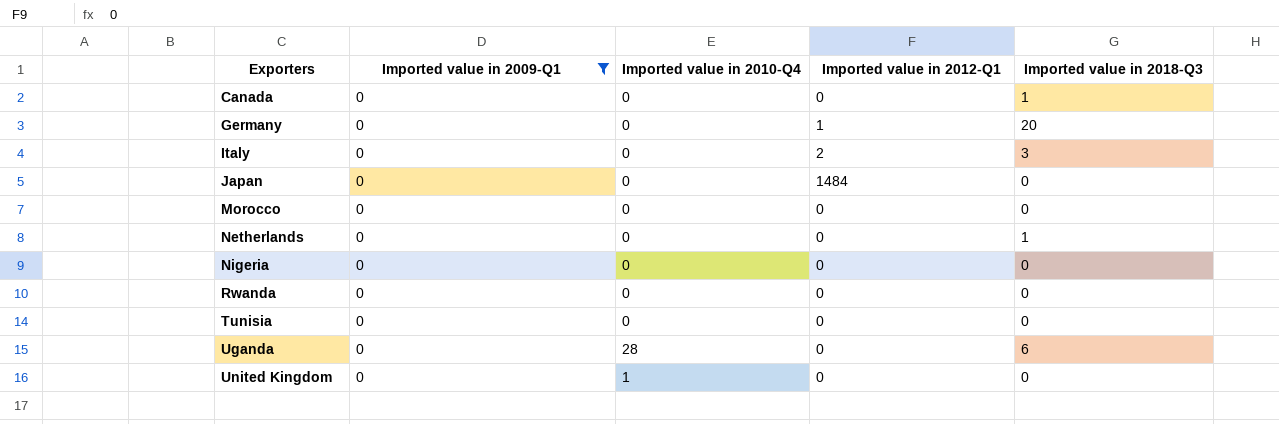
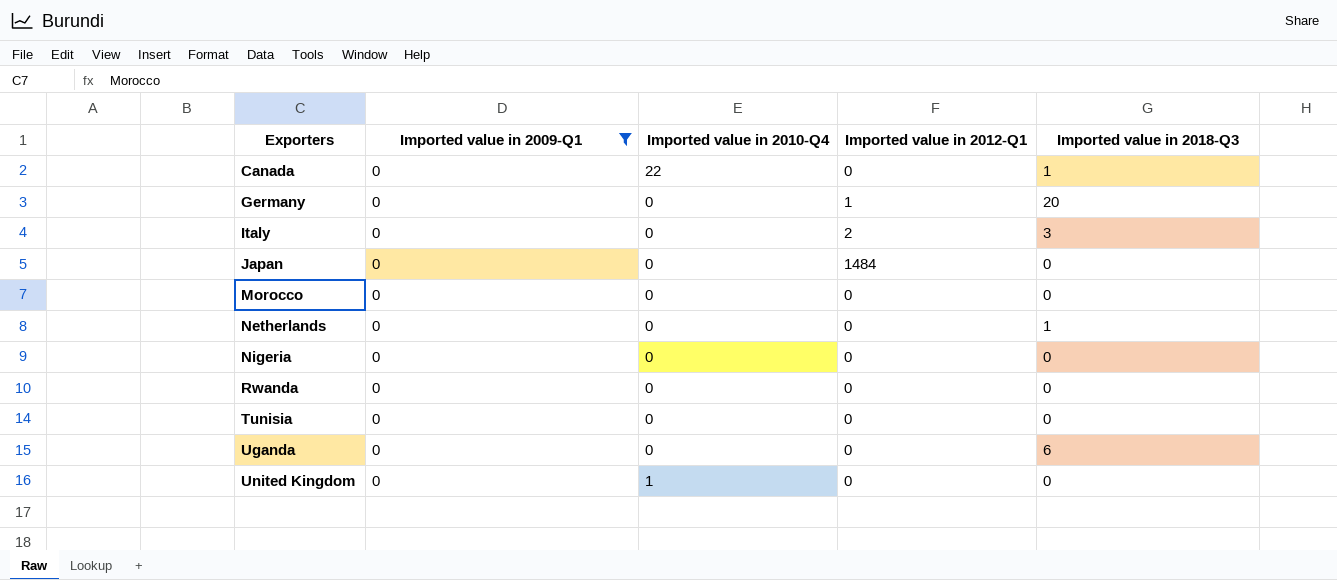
Canada | Imported value in 2010-Q4: 0 -> 22
Uganda | Imported value in 2010-Q4: 28 -> 0

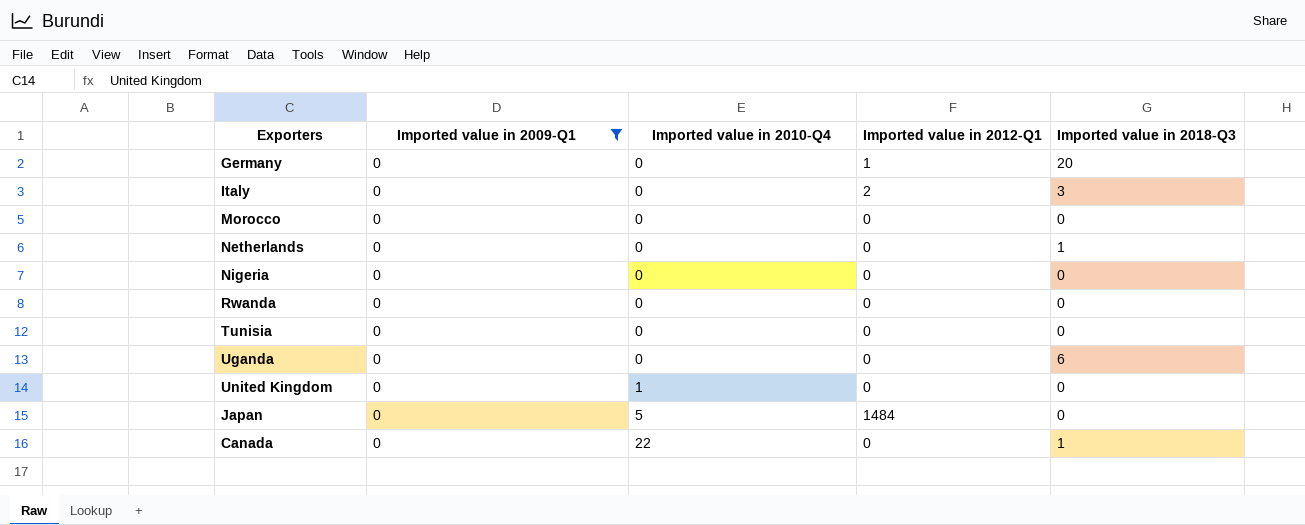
row order: Exporters ascending -> Imported value in 2010-Q4 ascending
Japan | Imported value in 2010-Q4: 0 -> 5

